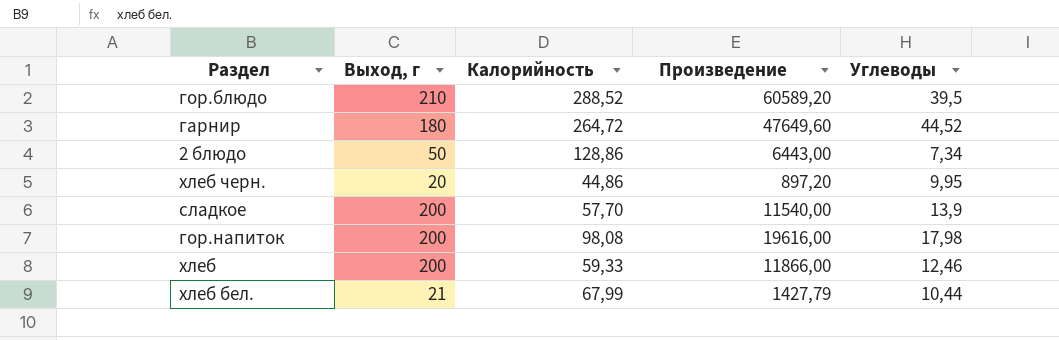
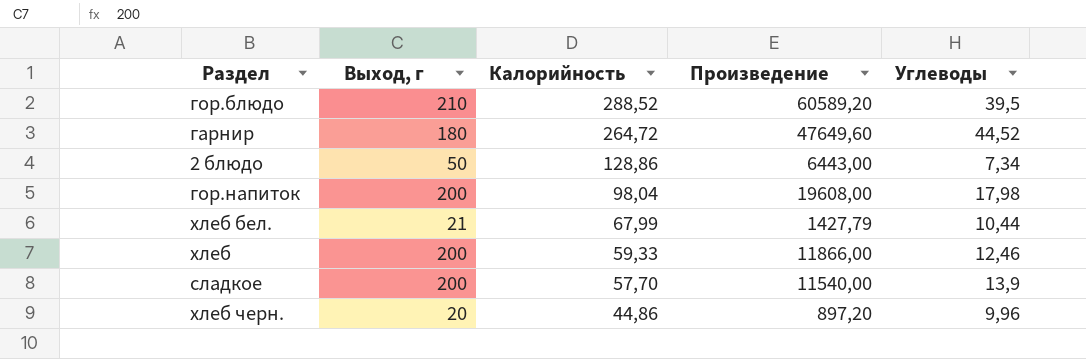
row order: none -> Калорийность descending
гор.напиток | Калорийность: 98,08 -> 98,04
гор.напиток | Произведение: 19616,00 -> 19608,00
хлеб черн. | Углеводы: 9,95 -> 9,96

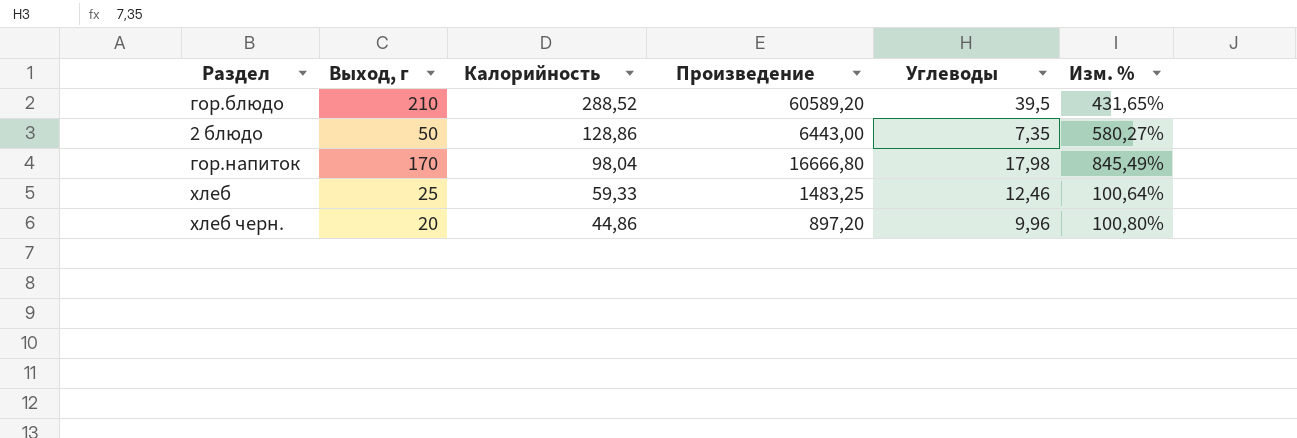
column Изм. % | formula: none -> ([Выход, г] - [Углеводы]) / [Углеводы]
row гарнир: 180 | 264,72 | 47649,60 | 44,52 -> none
row хлеб бел.: 21 | 67,99 | 1427,79 | 10,44 -> none
row сладкое: 200 | 57,70 | 11540,00 | 13,9 -> none
2 блюдо | Углеводы: 7,34 -> 7,35
гор.напиток | Выход, г: 200 -> 170
гор.напиток | Произведение: 19608,00 -> 16666,80
хлеб | Выход, г: 200 -> 25
хлеб | Произведение: 11866,00 -> 1483,25

